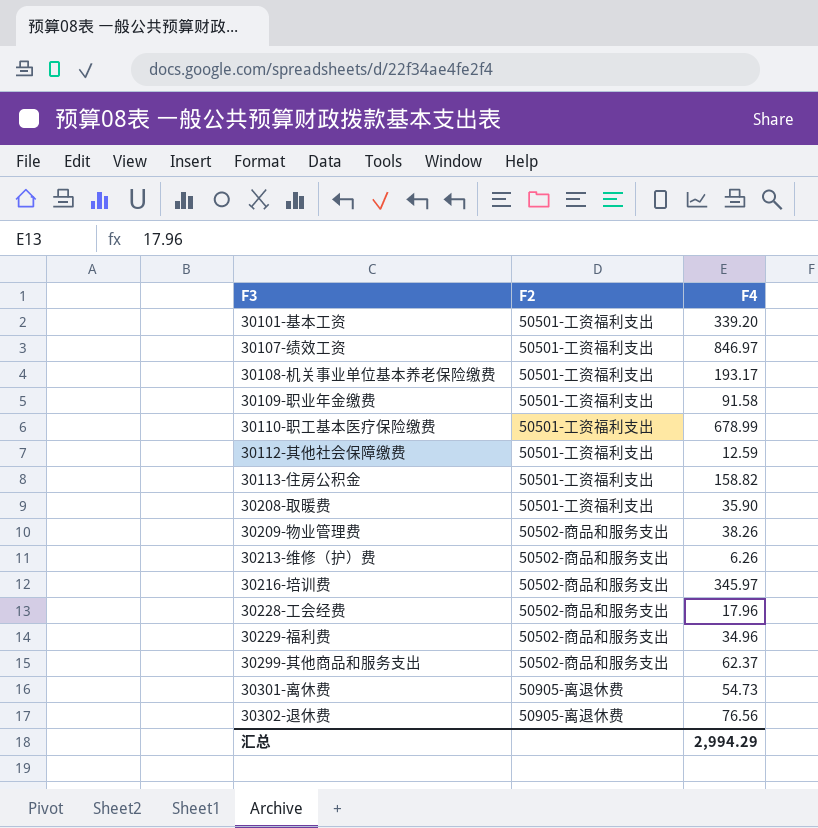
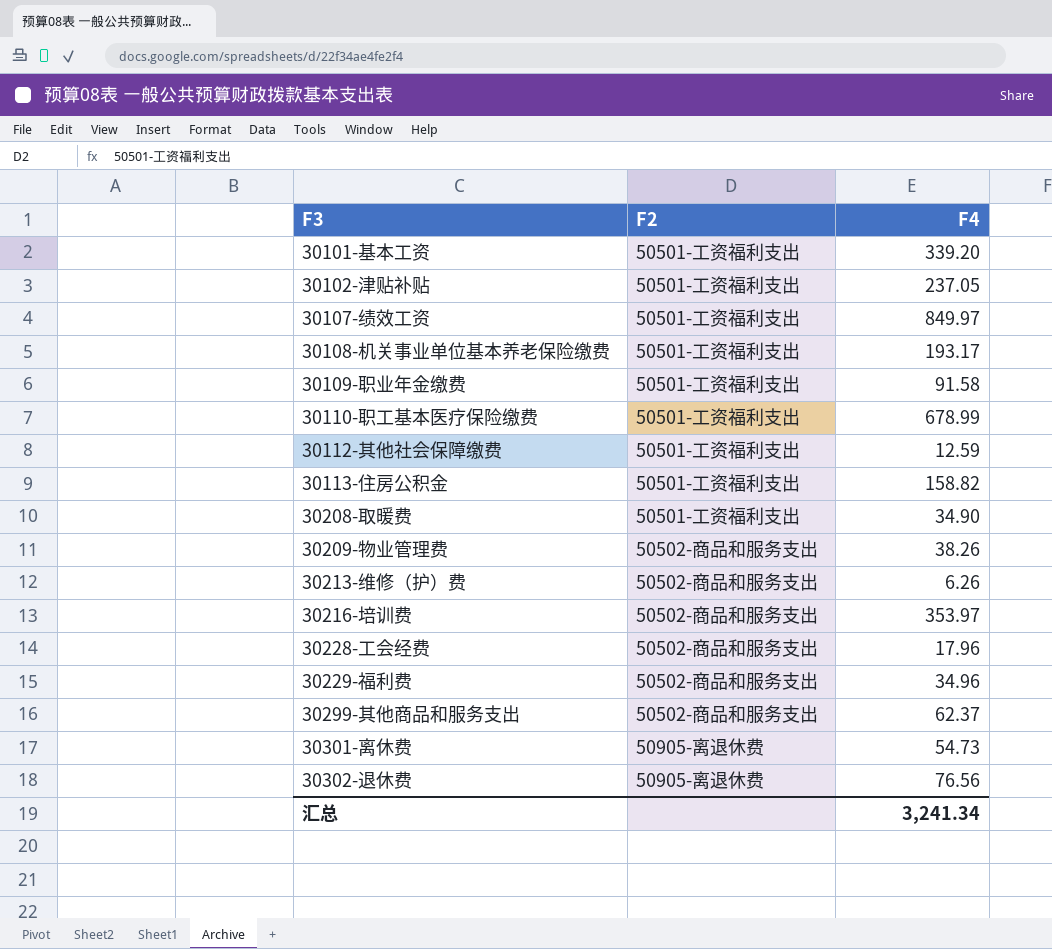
row 30102-津贴补贴: none -> 50501-工资福利支出 | 237.05
30107-绩效工资 | F4: 846.97 -> 849.97
30208-取暖费 | F4: 35.90 -> 34.90
30216-培训费 | F4: 345.97 -> 353.97
汇总 | F4: 2,994.29 -> 3,241.34

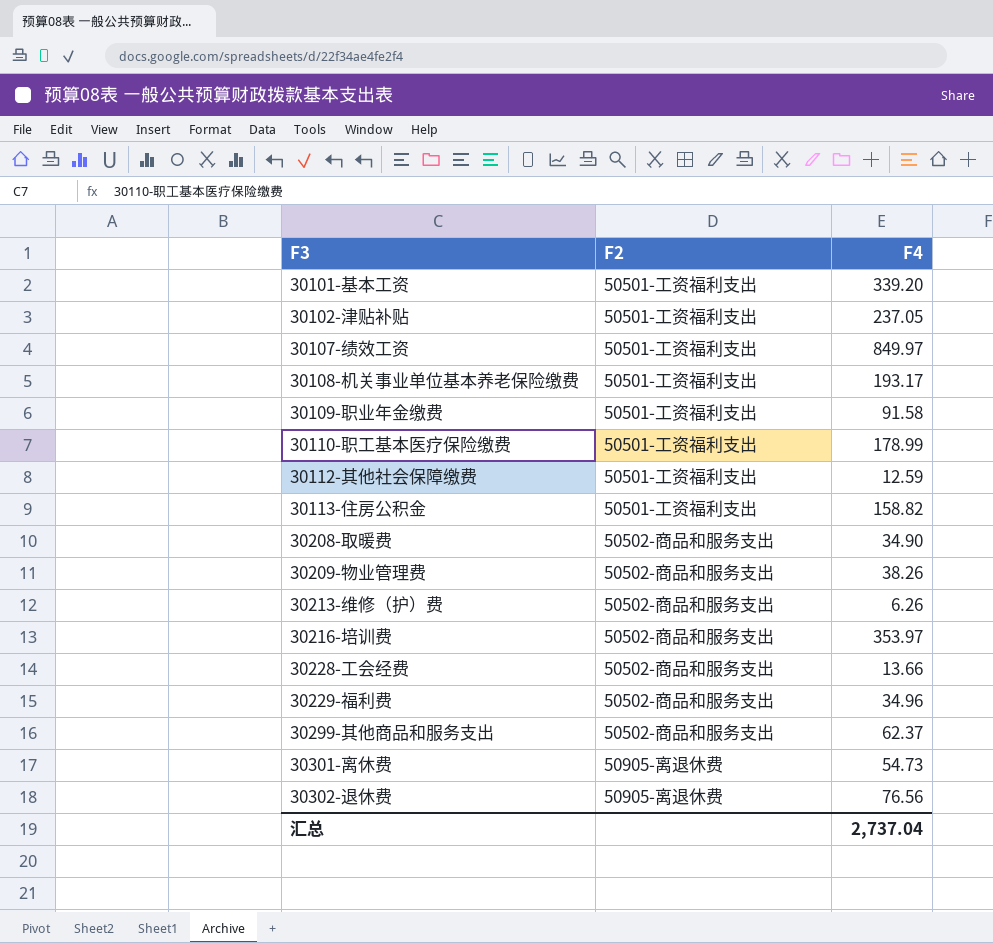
30110-职工基本医疗保险缴费 | F4: 678.99 -> 178.99
30208-取暖费 | F2: 50501-工资福利支出 -> 50502-商品和服务支出
30228-工会经费 | F4: 17.96 -> 13.66
汇总 | F4: 3,241.34 -> 2,737.04

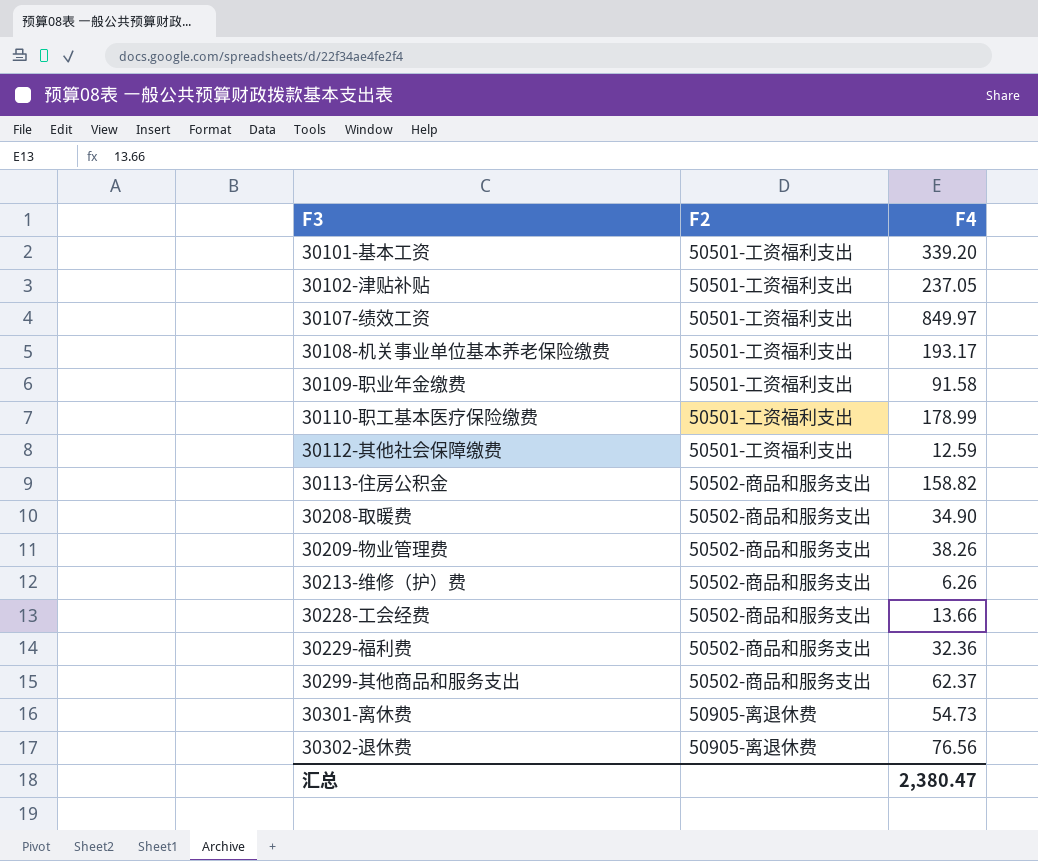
row 30216-培训费: 50502-商品和服务支出 | 353.97 -> none
30113-住房公积金 | F2: 50501-工资福利支出 -> 50502-商品和服务支出
30229-福利费 | F4: 34.96 -> 32.36
汇总 | F4: 2,737.04 -> 2,380.47

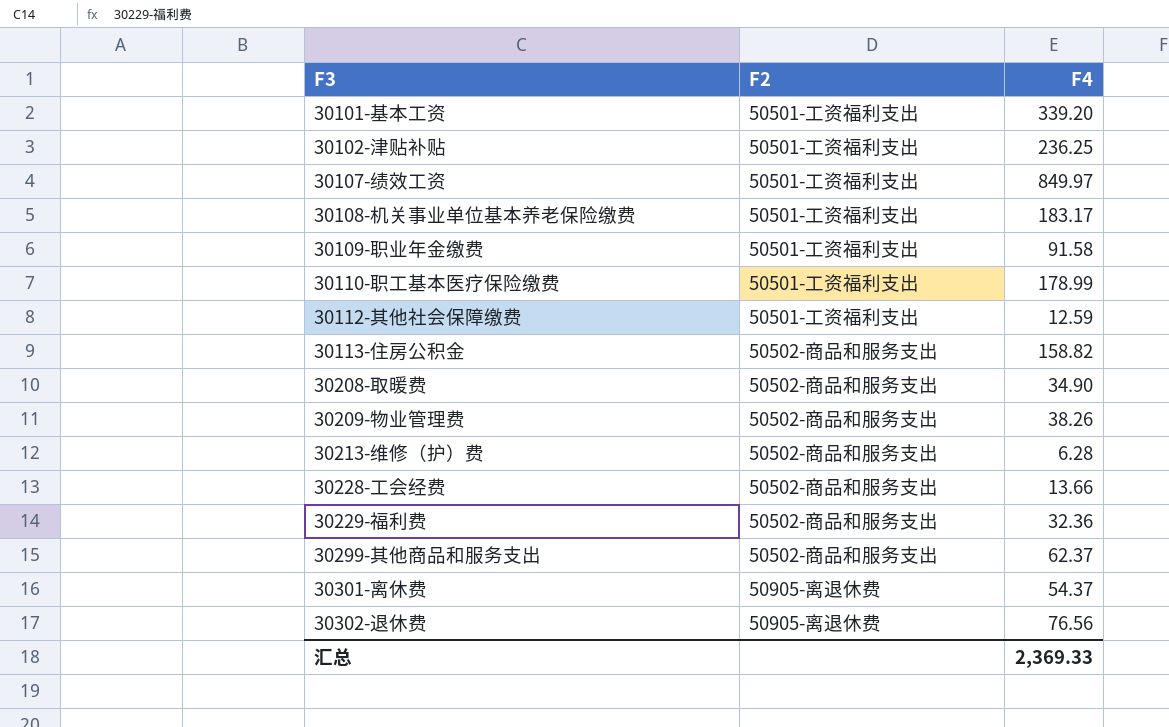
30102-津贴补贴 | F4: 237.05 -> 236.25
30108-机关事业单位基本养老保险缴费 | F4: 193.17 -> 183.17
30213-维修（护）费 | F4: 6.26 -> 6.28
30301-离休费 | F4: 54.73 -> 54.37
汇总 | F4: 2,380.47 -> 2,369.33

